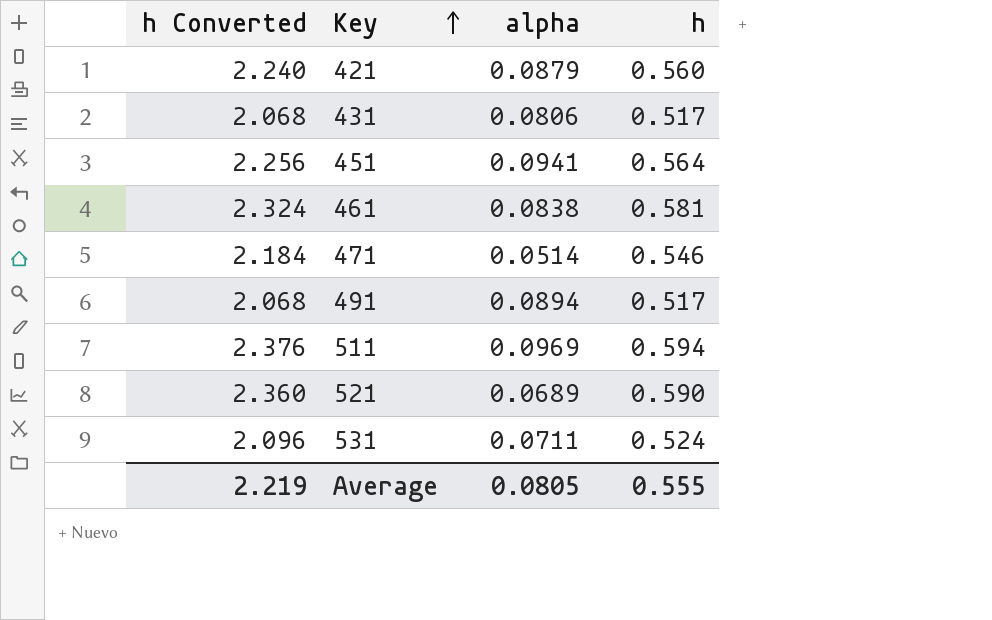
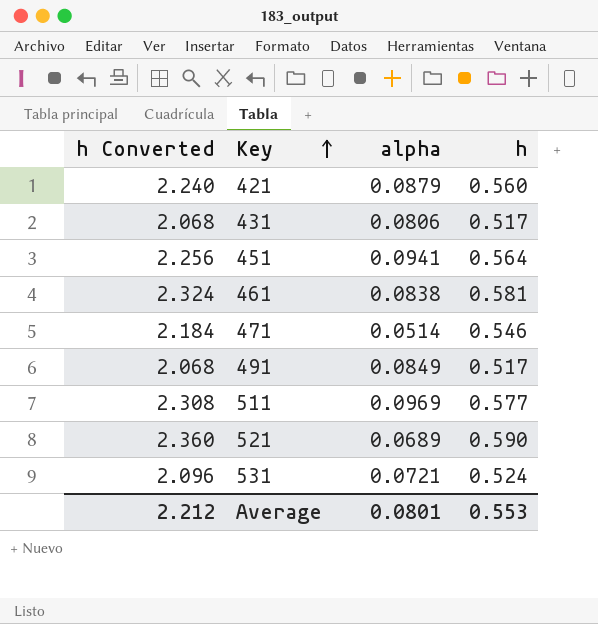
491 | alpha: 0.0894 -> 0.0849
511 | h Converted: 2.376 -> 2.308
511 | h: 0.594 -> 0.577
531 | alpha: 0.0711 -> 0.0721
Average | h Converted: 2.219 -> 2.212
Average | alpha: 0.0805 -> 0.0801
Average | h: 0.555 -> 0.553

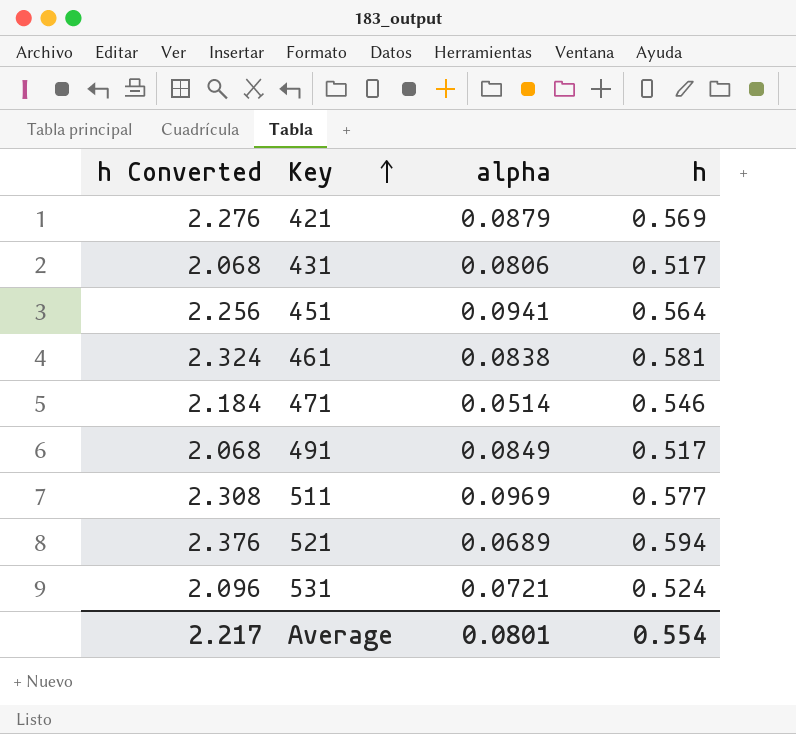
421 | h Converted: 2.240 -> 2.276
421 | h: 0.560 -> 0.569
521 | h Converted: 2.360 -> 2.376
521 | h: 0.590 -> 0.594
Average | h Converted: 2.212 -> 2.217
Average | h: 0.553 -> 0.554

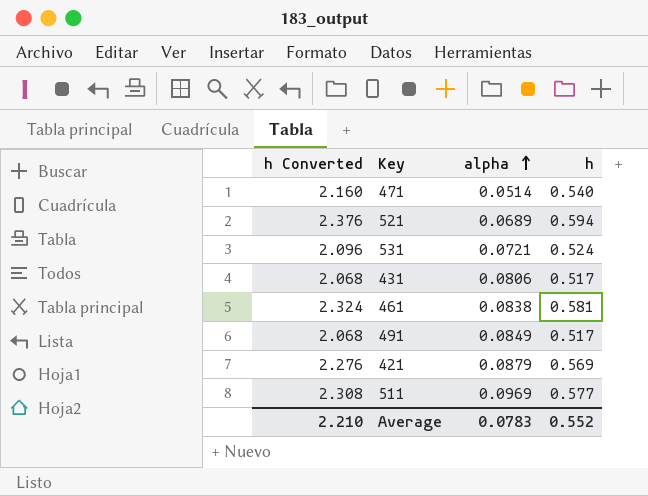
row order: Key ascending -> alpha ascending
row 451: 2.256 | 0.0941 | 0.564 -> none
471 | h Converted: 2.184 -> 2.160
471 | h: 0.546 -> 0.540
Average | h Converted: 2.217 -> 2.210
Average | alpha: 0.0801 -> 0.0783
Average | h: 0.554 -> 0.552

